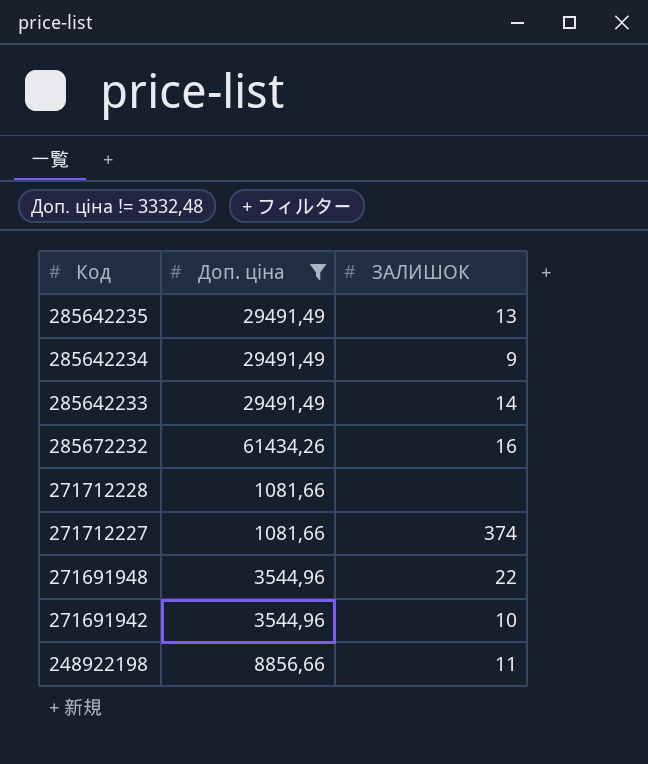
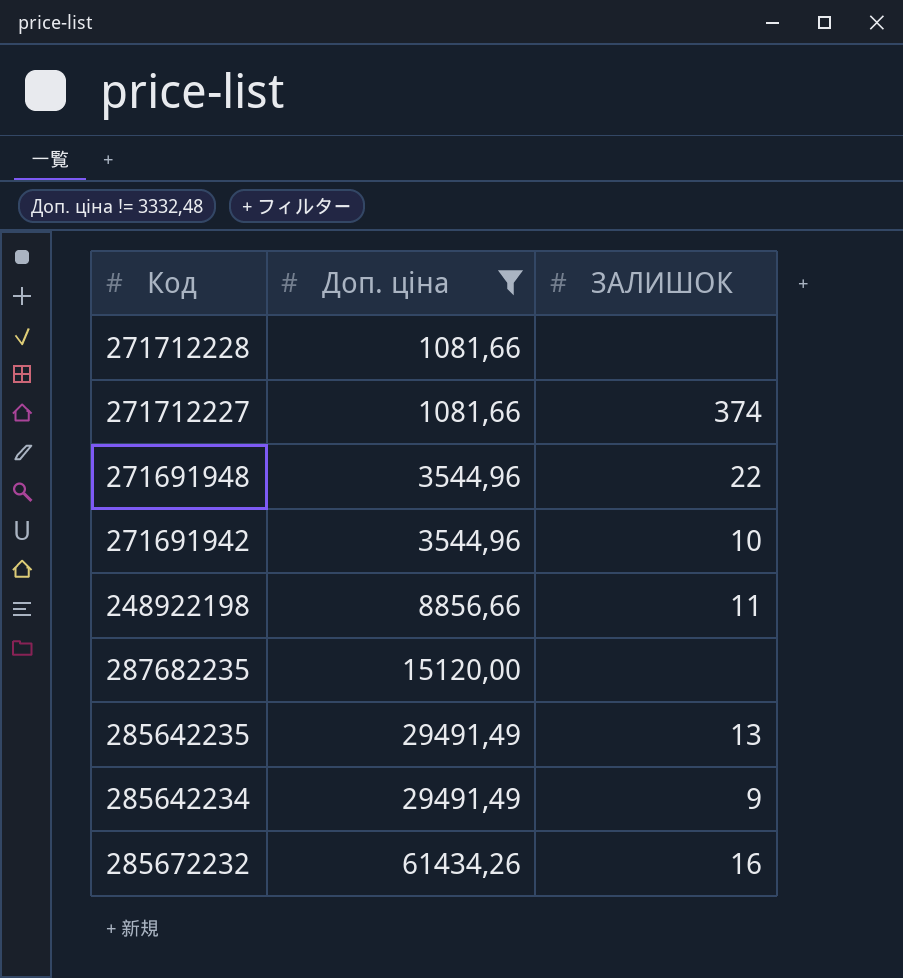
row order: none -> Доп. ціна ascending
row 285642233: 29491,49 | 14 -> none
row 287682235: none -> 15120,00 | none

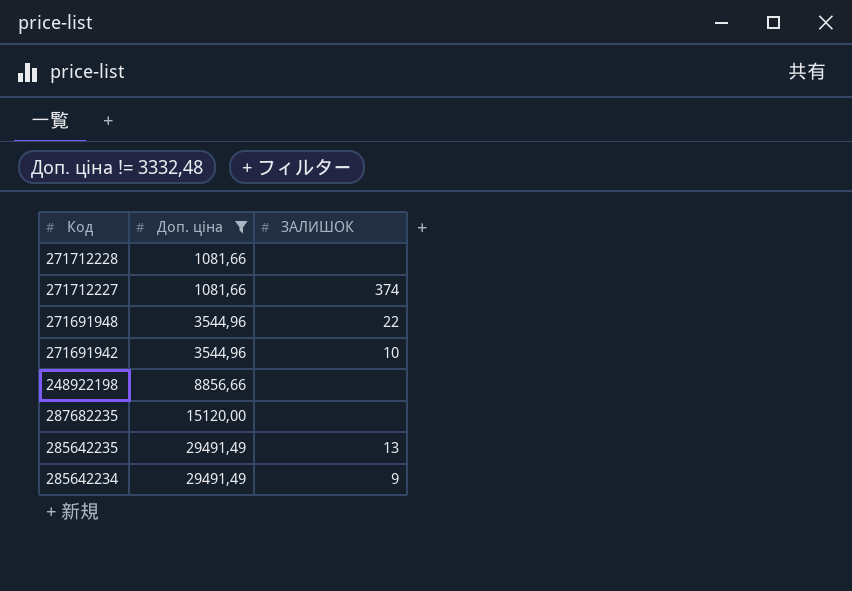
row 285672232: 61434,26 | 16 -> none
248922198 | ЗАЛИШОК: 11 -> none

